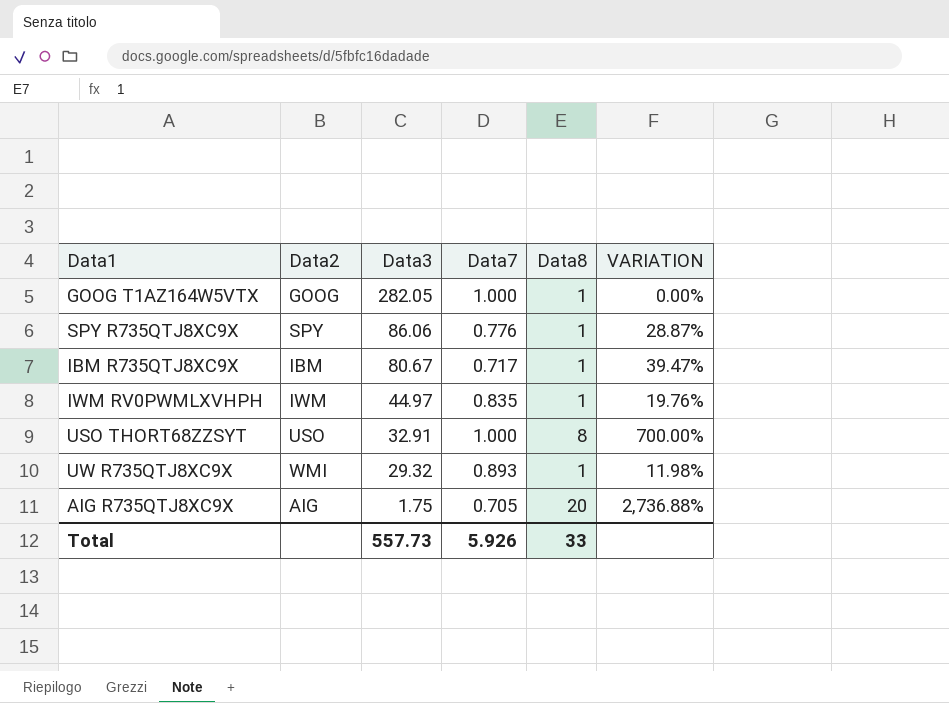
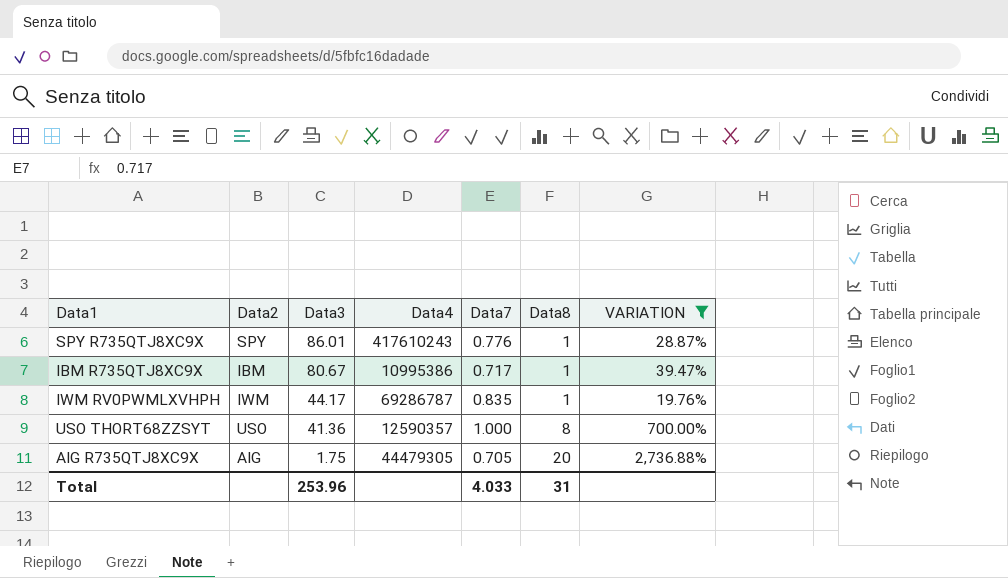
filter: none -> VARIATION >= 19.76%
column Data4 | position: none -> 4
SPY R735QTJ8XC9X | Data3: 86.06 -> 86.01
IWM RV0PWMLXVHPH | Data3: 44.97 -> 44.17
USO THORT68ZZSYT | Data3: 32.91 -> 41.36
Total | Data3: 557.73 -> 253.96
Total | Data7: 5.926 -> 4.033
Total | Data8: 33 -> 31

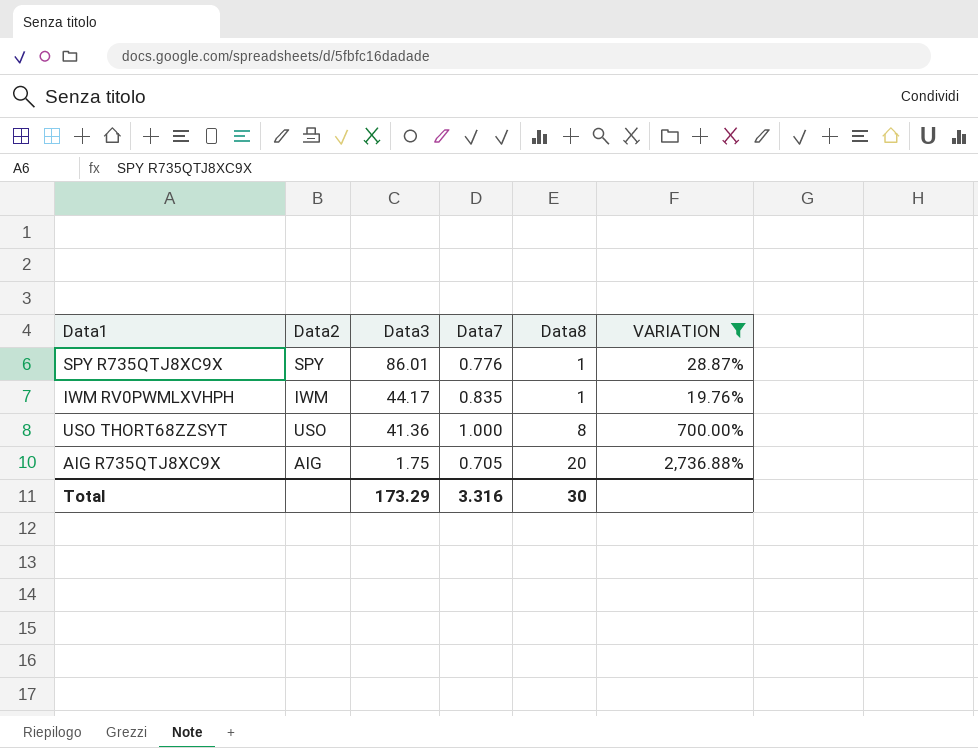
column Data4 | position: 4 -> none
row IBM R735QTJ8XC9X: IBM | 80.67 | 10995386 | 0.717 | 1 | 39.47% -> none
Total | Data3: 253.96 -> 173.29
Total | Data7: 4.033 -> 3.316
Total | Data8: 31 -> 30

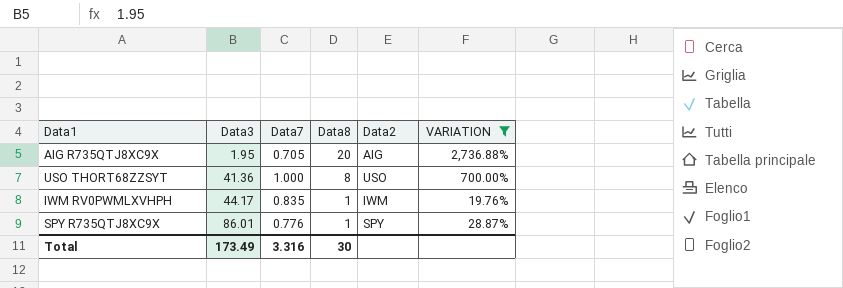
row order: Data3 descending -> Data3 ascending
column Data2 | position: 2 -> 5
AIG R735QTJ8XC9X | Data3: 1.75 -> 1.95
Total | Data3: 173.29 -> 173.49

